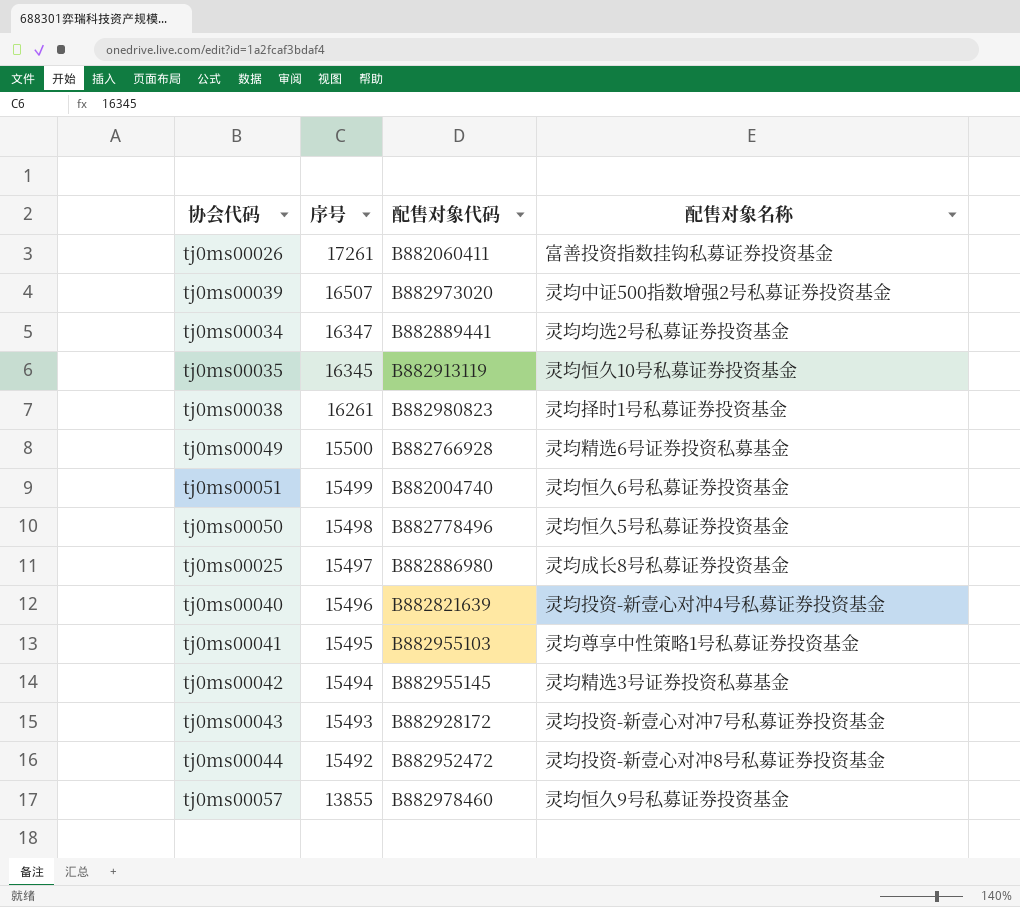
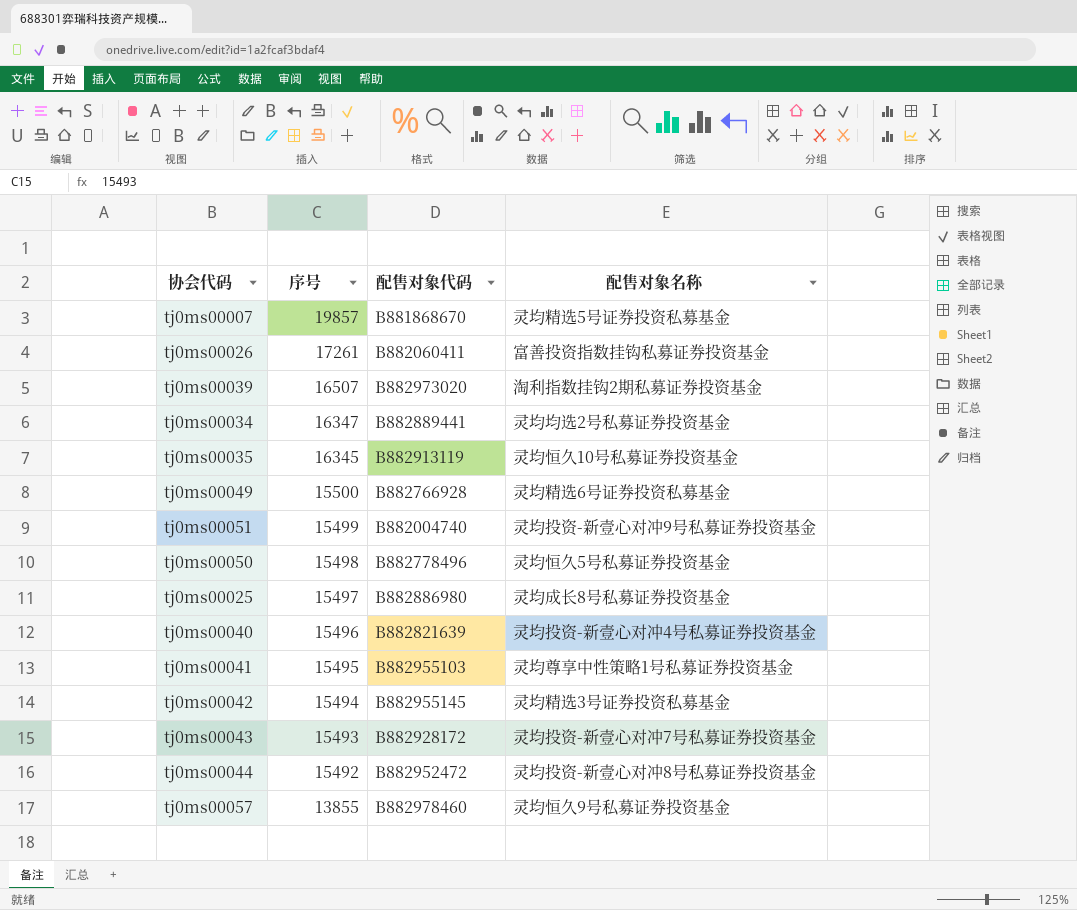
row tj0ms00038: 16261 | B882980823 | 灵均择时1号私募证券投资基金 -> none
row tj0ms00007: none -> 19857 | B881868670 | 灵均精选5号证券投资私募基金
tj0ms00039 | 配售对象名称: 灵均中证500指数增强2号私募证券投资基金 -> 淘利指数挂钩2期私募证券投资基金
tj0ms00051 | 配售对象名称: 灵均恒久6号私募证券投资基金 -> 灵均投资-新壹心对冲9号私募证券投资基金

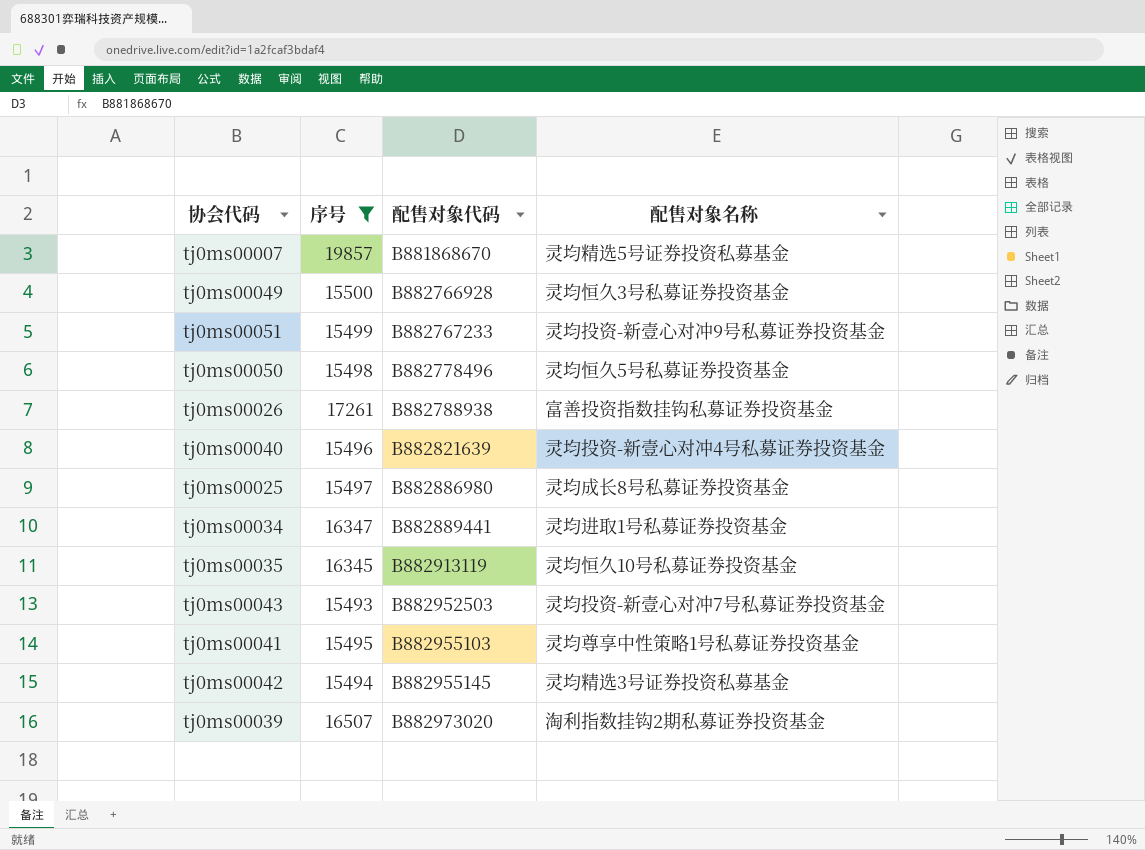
filter: none -> 序号 >= 15493
row order: 序号 descending -> 配售对象代码 ascending
tj0ms00049 | 配售对象名称: 灵均精选6号证券投资私募基金 -> 灵均恒久3号私募证券投资基金
tj0ms00051 | 配售对象代码: B882004740 -> B882767233
tj0ms00026 | 配售对象代码: B882060411 -> B882788938
tj0ms00034 | 配售对象名称: 灵均均选2号私募证券投资基金 -> 灵均进取1号私募证券投资基金
tj0ms00043 | 配售对象代码: B882928172 -> B882952503

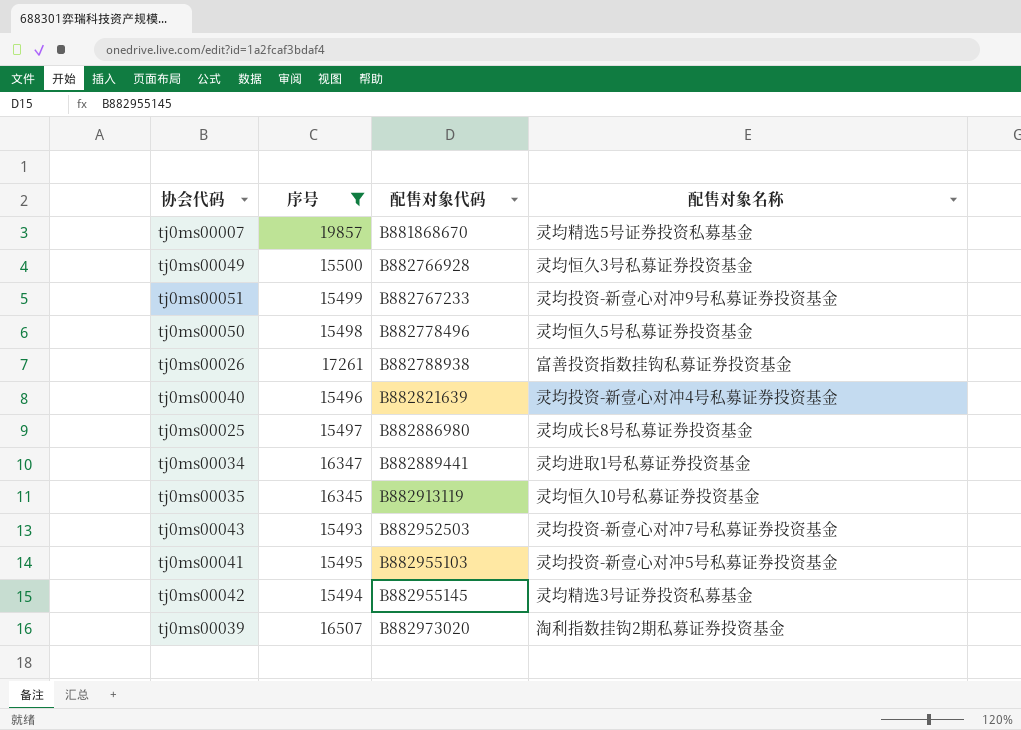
tj0ms00041 | 配售对象名称: 灵均尊享中性策略1号私募证券投资基金 -> 灵均投资-新壹心对冲5号私募证券投资基金

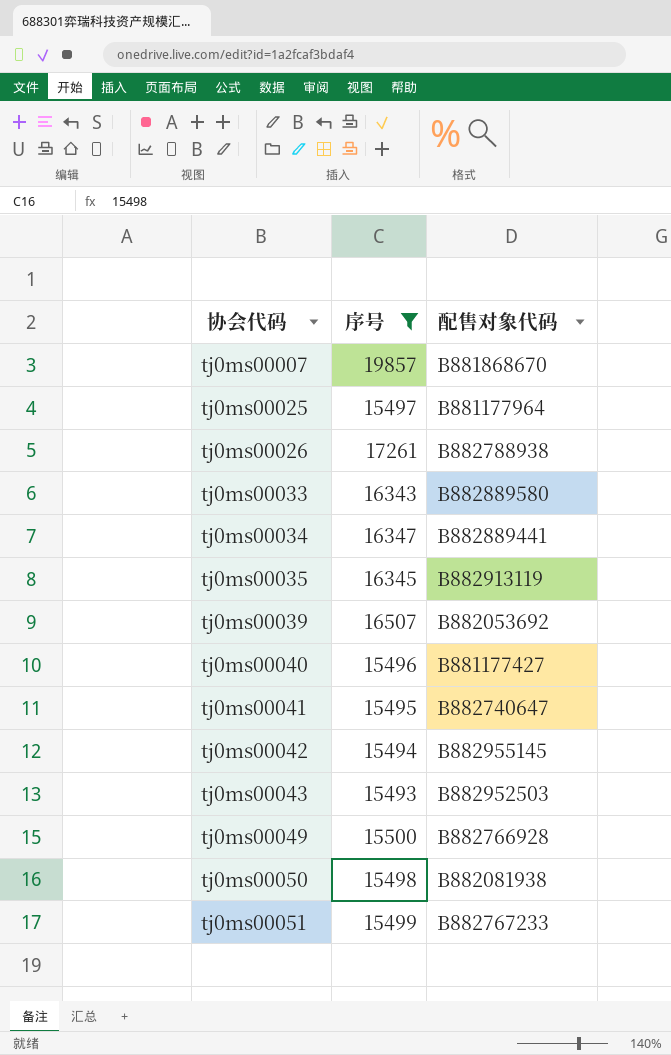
row order: 配售对象代码 ascending -> 协会代码 ascending
column 配售对象名称 | position: 4 -> none
tj0ms00025 | 配售对象代码: B882886980 -> B881177964
row tj0ms00033: none -> 16343 | B882889580
tj0ms00039 | 配售对象代码: B882973020 -> B882053692
tj0ms00040 | 配售对象代码: B882821639 -> B881177427
tj0ms00041 | 配售对象代码: B882955103 -> B882740647
tj0ms00050 | 配售对象代码: B882778496 -> B882081938

